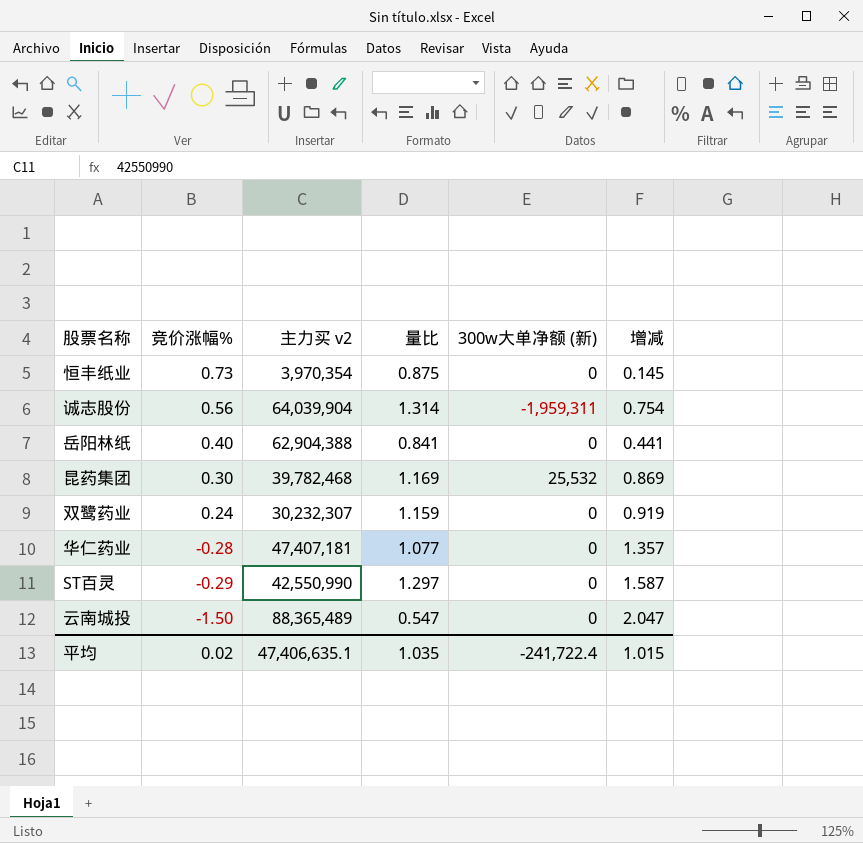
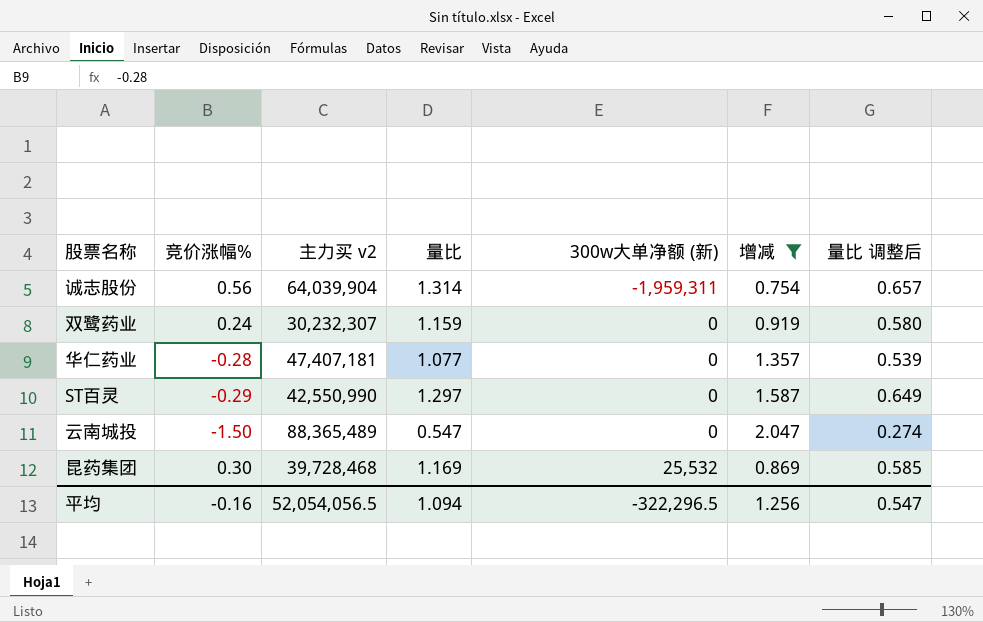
filter: none -> 增减 >= 0.754
row order: 竞价涨幅% descending -> 300w大单净额 (新) ascending
column 量比 调整后 | formula: none -> [量比] * 0.5
昆药集团 | 主力买 v2: 39,782,468 -> 39,728,468
平均 | 竞价涨幅%: 0.02 -> -0.16
平均 | 主力买 v2: 47,406,635.1 -> 52,054,056.5
平均 | 量比: 1.035 -> 1.094
平均 | 300w大单净额 (新): -241,722.4 -> -322,296.5
平均 | 增减: 1.015 -> 1.256

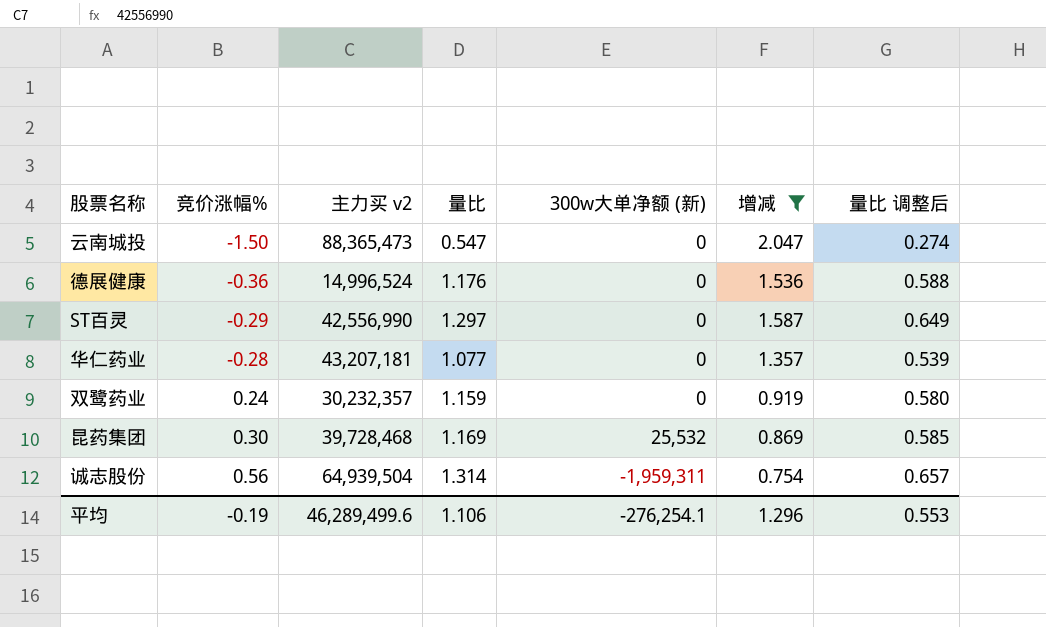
row order: 300w大单净额 (新) ascending -> 竞价涨幅% ascending
云南城投 | 主力买 v2: 88,365,489 -> 88,365,473
row 德展健康: none -> -0.36 | 14,996,524 | 1.176 | 0 | 1.536 | 0.588
ST百灵 | 主力买 v2: 42,550,990 -> 42,556,990
华仁药业 | 主力买 v2: 47,407,181 -> 43,207,181
双鹭药业 | 主力买 v2: 30,232,307 -> 30,232,357
诚志股份 | 主力买 v2: 64,039,904 -> 64,939,504
平均 | 竞价涨幅%: -0.16 -> -0.19
平均 | 主力买 v2: 52,054,056.5 -> 46,289,499.6
平均 | 量比: 1.094 -> 1.106
平均 | 300w大单净额 (新): -322,296.5 -> -276,254.1
平均 | 增减: 1.256 -> 1.296
平均 | 量比 调整后: 0.547 -> 0.553

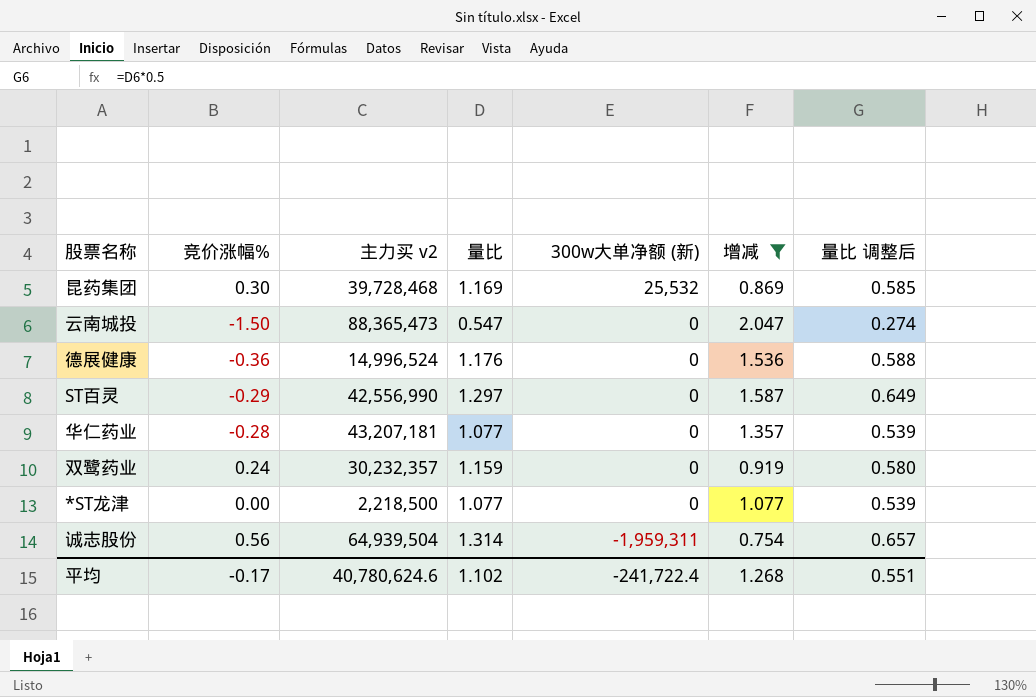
row order: 竞价涨幅% ascending -> 300w大单净额 (新) descending
row *ST龙津: none -> 0.00 | 2,218,500 | 1.077 | 0 | 1.077 | 0.539
平均 | 竞价涨幅%: -0.19 -> -0.17
平均 | 主力买 v2: 46,289,499.6 -> 40,780,624.6
平均 | 量比: 1.106 -> 1.102
平均 | 300w大单净额 (新): -276,254.1 -> -241,722.4
平均 | 增减: 1.296 -> 1.268
平均 | 量比 调整后: 0.553 -> 0.551

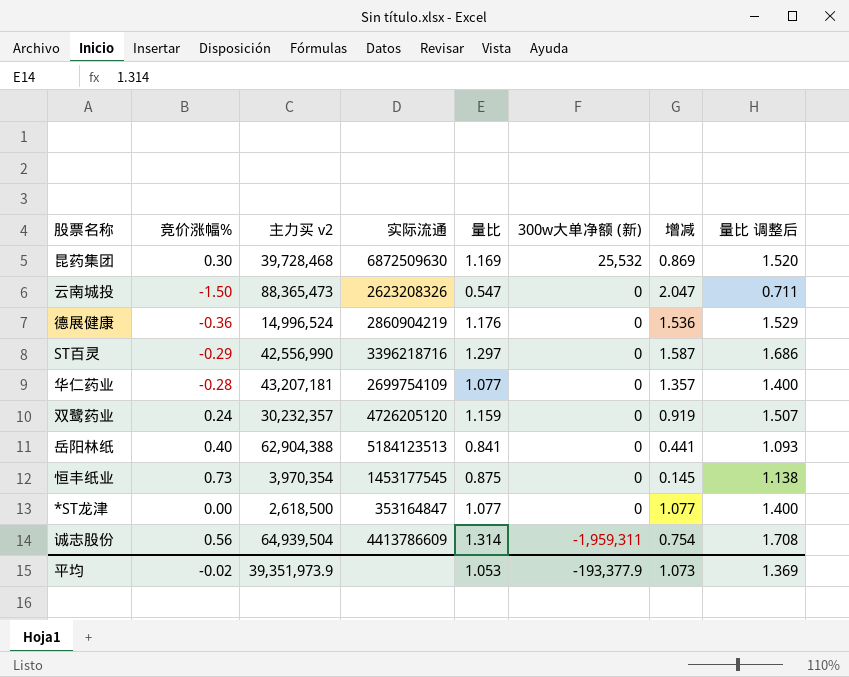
filter: 增减 >= 0.754 -> none
column 实际流通 | position: none -> 4
column 量比 调整后 | formula: [量比] * 0.5 -> [量比] * 1.3
*ST龙津 | 主力买 v2: 2,218,500 -> 2,618,500
平均 | 竞价涨幅%: -0.17 -> -0.02
平均 | 主力买 v2: 40,780,624.6 -> 39,351,973.9
平均 | 量比: 1.102 -> 1.053
平均 | 300w大单净额 (新): -241,722.4 -> -193,377.9
平均 | 增减: 1.268 -> 1.073
平均 | 量比 调整后: 0.551 -> 1.369

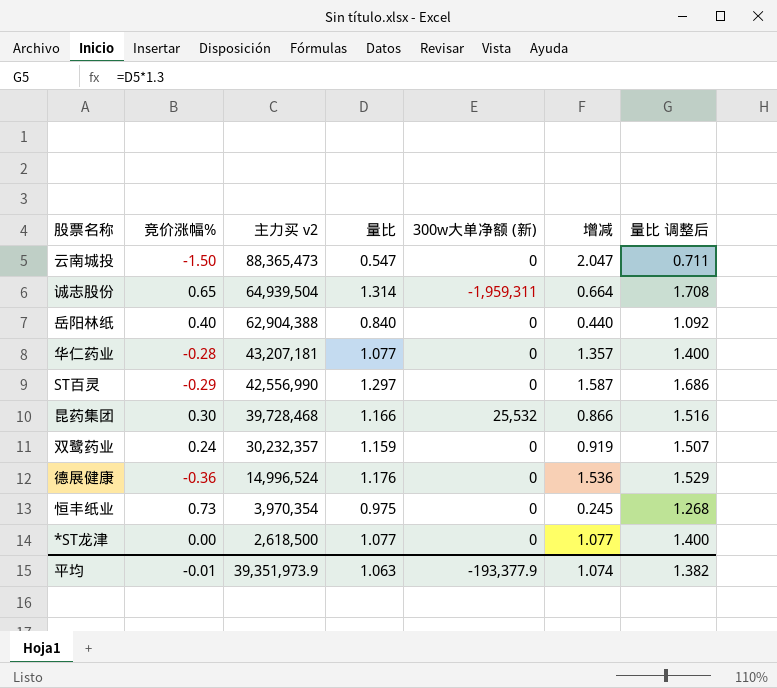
row order: 300w大单净额 (新) descending -> 主力买 v2 descending
column 实际流通 | position: 4 -> none
诚志股份 | 竞价涨幅%: 0.56 -> 0.65
诚志股份 | 增减: 0.754 -> 0.664
岳阳林纸 | 量比: 0.841 -> 0.840
岳阳林纸 | 增减: 0.441 -> 0.440
岳阳林纸 | 量比 调整后: 1.093 -> 1.092
昆药集团 | 量比: 1.169 -> 1.166
昆药集团 | 增减: 0.869 -> 0.866
昆药集团 | 量比 调整后: 1.520 -> 1.516
恒丰纸业 | 量比: 0.875 -> 0.975
恒丰纸业 | 增减: 0.145 -> 0.245
恒丰纸业 | 量比 调整后: 1.138 -> 1.268
平均 | 竞价涨幅%: -0.02 -> -0.01
平均 | 量比: 1.053 -> 1.063
平均 | 增减: 1.073 -> 1.074
平均 | 量比 调整后: 1.369 -> 1.382

